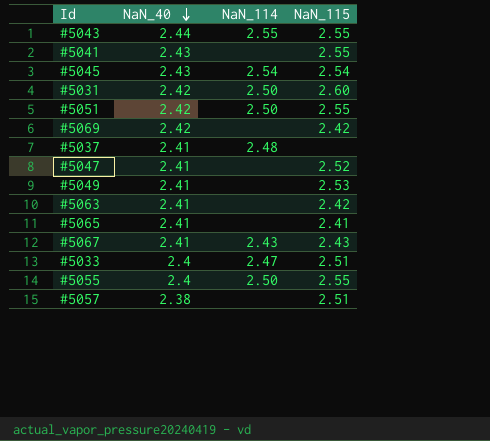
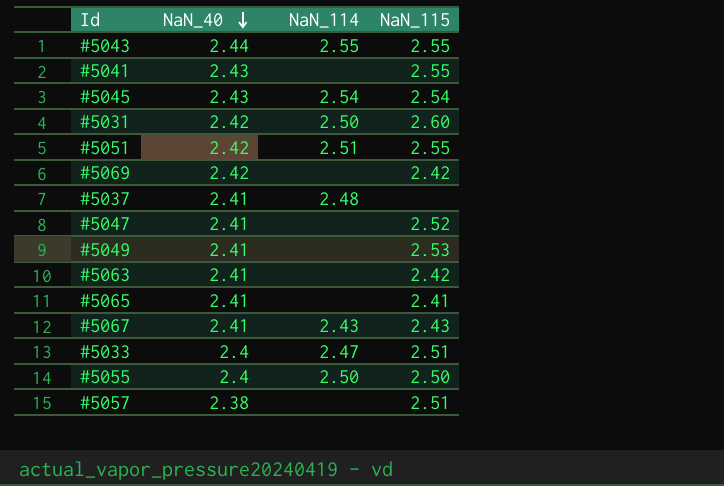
#5051 | NaN_114: 2.50 -> 2.51
#5055 | NaN_115: 2.55 -> 2.50

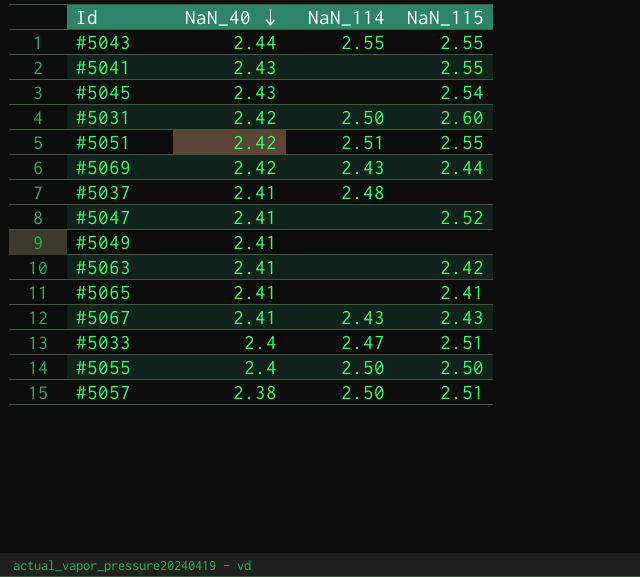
#5045 | NaN_114: 2.54 -> none
#5069 | NaN_114: none -> 2.43
#5069 | NaN_115: 2.42 -> 2.44
#5049 | NaN_115: 2.53 -> none
#5057 | NaN_114: none -> 2.50

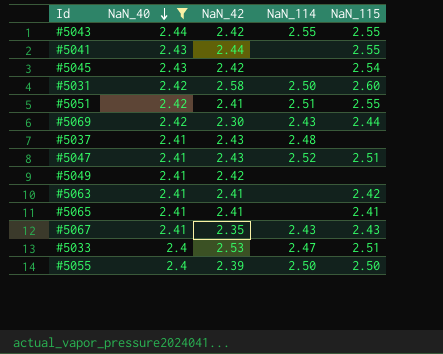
filter: none -> NaN_40 != 2.38
column NaN_42 | position: none -> 3
#5047 | NaN_114: none -> 2.52
#5047 | NaN_115: 2.52 -> 2.51

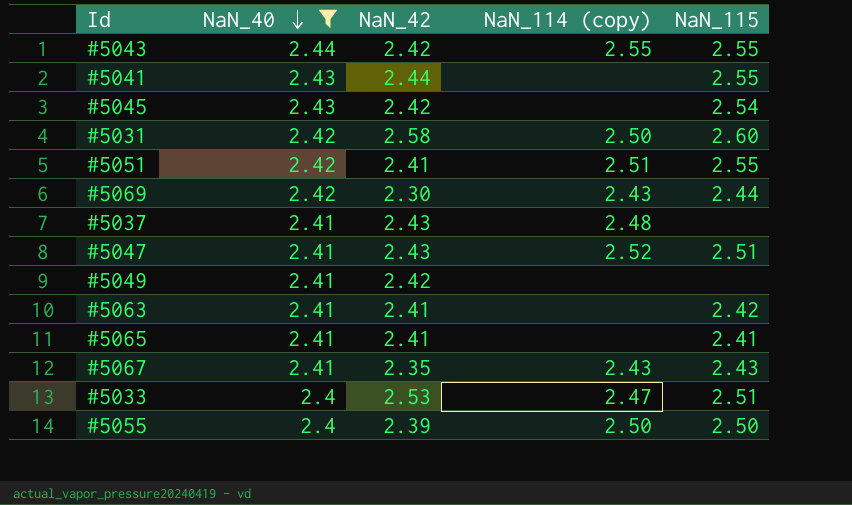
column name: NaN_114 -> NaN_114 (copy)

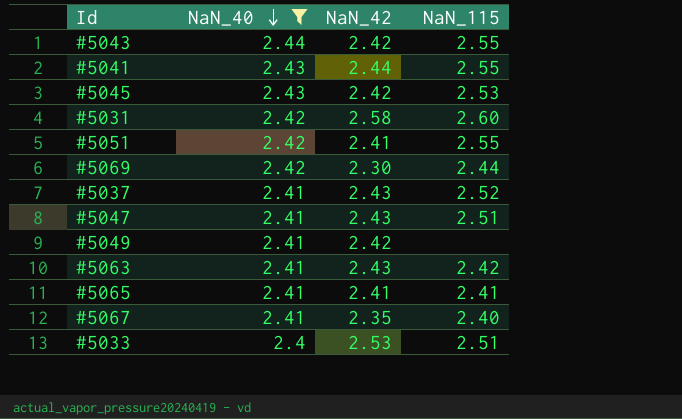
column NaN_114 (copy) | position: 4 -> none
row #5055: 2.4 | 2.39 | 2.50 | 2.50 -> none
#5045 | NaN_115: 2.54 -> 2.53
#5037 | NaN_115: none -> 2.52
#5063 | NaN_42: 2.41 -> 2.43
#5067 | NaN_115: 2.43 -> 2.40

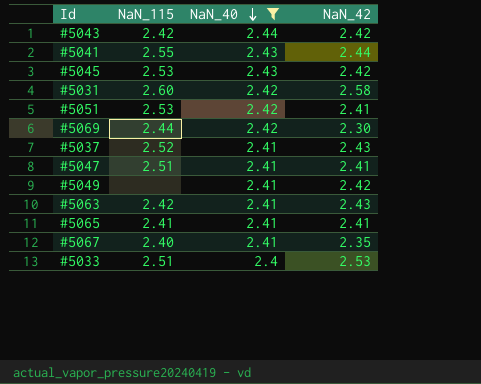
column NaN_115 | position: 4 -> 2
#5043 | NaN_115: 2.55 -> 2.42
#5051 | NaN_115: 2.55 -> 2.53
#5047 | NaN_42: 2.43 -> 2.41

